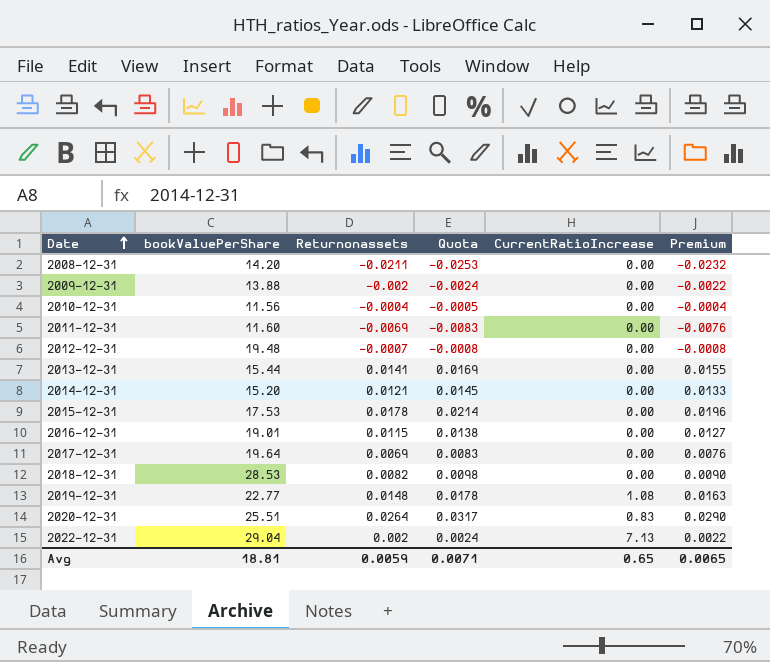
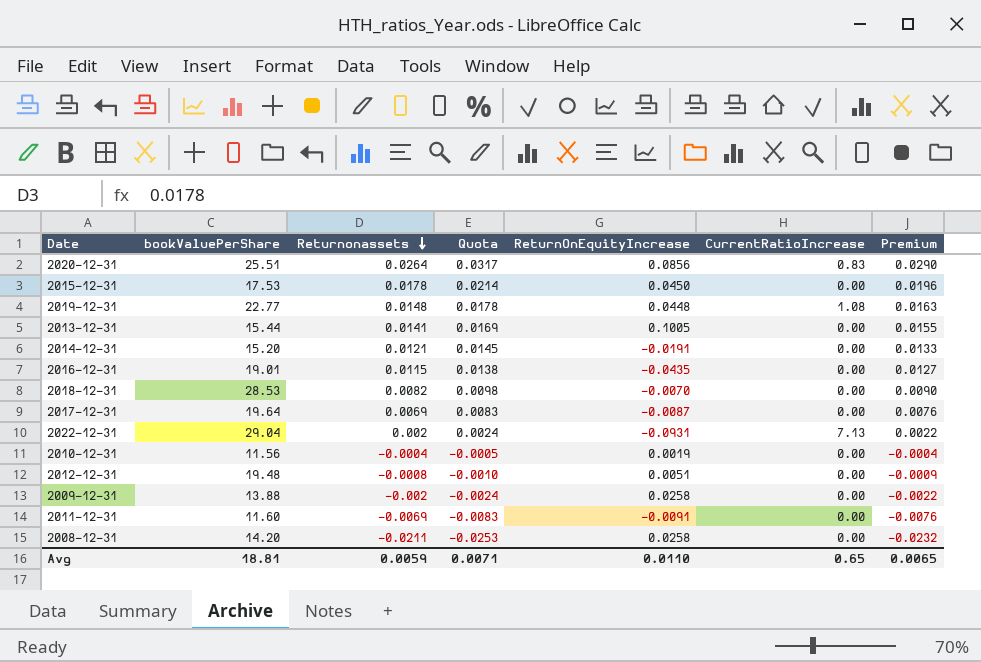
row order: Date ascending -> Returnonassets descending
column ReturnOnEquityIncrease | position: none -> 5
2012-12-31 | Returnonassets: -0.0007 -> -0.0008
2012-12-31 | Quota: -0.0008 -> -0.0010
2012-12-31 | Premium: -0.0008 -> -0.0009

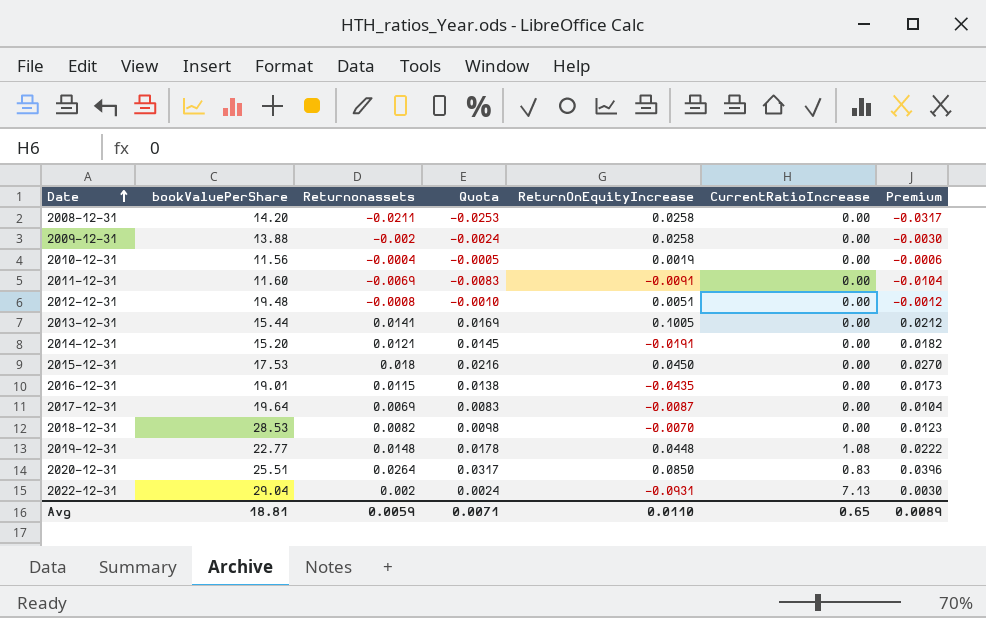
row order: Returnonassets descending -> Date ascending
column Premium | formula: [Returnonassets] * 1.1 -> [Returnonassets] * 1.5
2015-12-31 | Returnonassets: 0.0178 -> 0.018
2015-12-31 | Quota: 0.0214 -> 0.0216
2020-12-31 | ReturnOnEquityIncrease: 0.0856 -> 0.0850
Avg | Premium: 0.0065 -> 0.0089

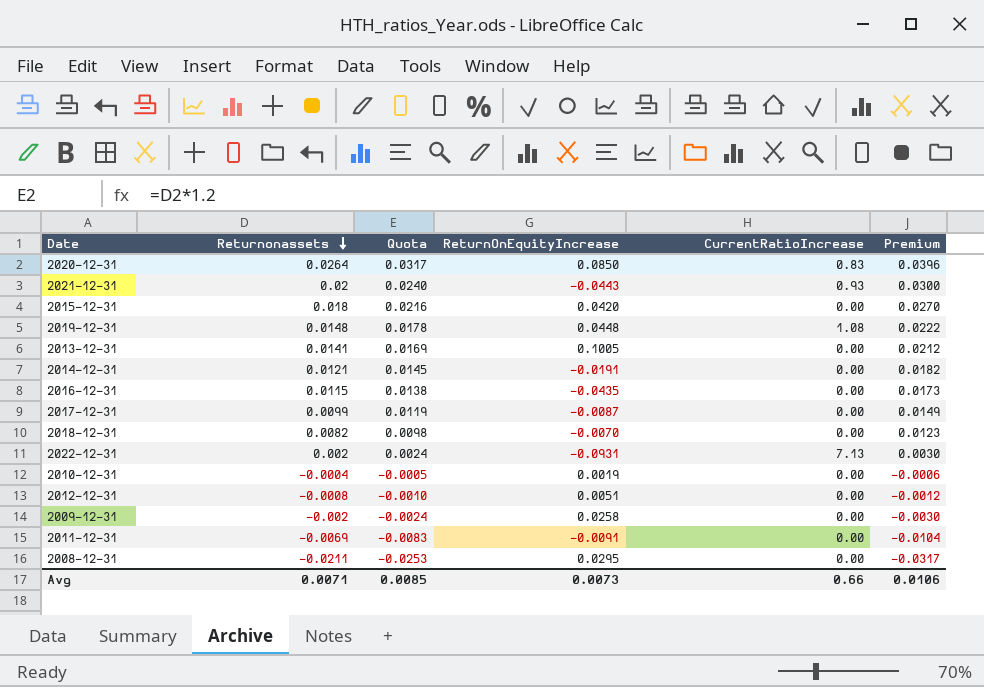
row order: Date ascending -> Returnonassets descending
column bookValuePerShare | position: 2 -> none
row 2021-12-31: none -> 0.02 | 0.0240 | -0.0443 | 0.93 | 0.0300
2015-12-31 | ReturnOnEquityIncrease: 0.0450 -> 0.0420
2017-12-31 | Returnonassets: 0.0069 -> 0.0099
2017-12-31 | Quota: 0.0083 -> 0.0119
2017-12-31 | Premium: 0.0104 -> 0.0149
2008-12-31 | ReturnOnEquityIncrease: 0.0258 -> 0.0295
Avg | Returnonassets: 0.0059 -> 0.0071
Avg | Quota: 0.0071 -> 0.0085
Avg | ReturnOnEquityIncrease: 0.0110 -> 0.0073
Avg | CurrentRatioIncrease: 0.65 -> 0.66
Avg | Premium: 0.0089 -> 0.0106

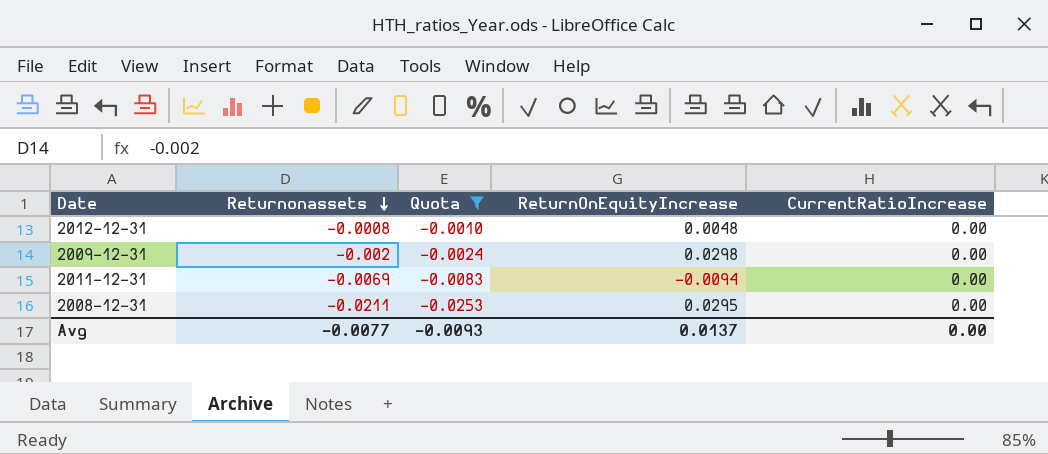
filter: none -> Quota <= -0.0010
column Premium | formula: [Returnonassets] * 1.5 -> none
2012-12-31 | ReturnOnEquityIncrease: 0.0051 -> 0.0048
2009-12-31 | ReturnOnEquityIncrease: 0.0258 -> 0.0298
2011-12-31 | ReturnOnEquityIncrease: -0.0091 -> -0.0094
Avg | Returnonassets: 0.0071 -> -0.0077
Avg | Quota: 0.0085 -> -0.0093
Avg | ReturnOnEquityIncrease: 0.0073 -> 0.0137
Avg | CurrentRatioIncrease: 0.66 -> 0.00

